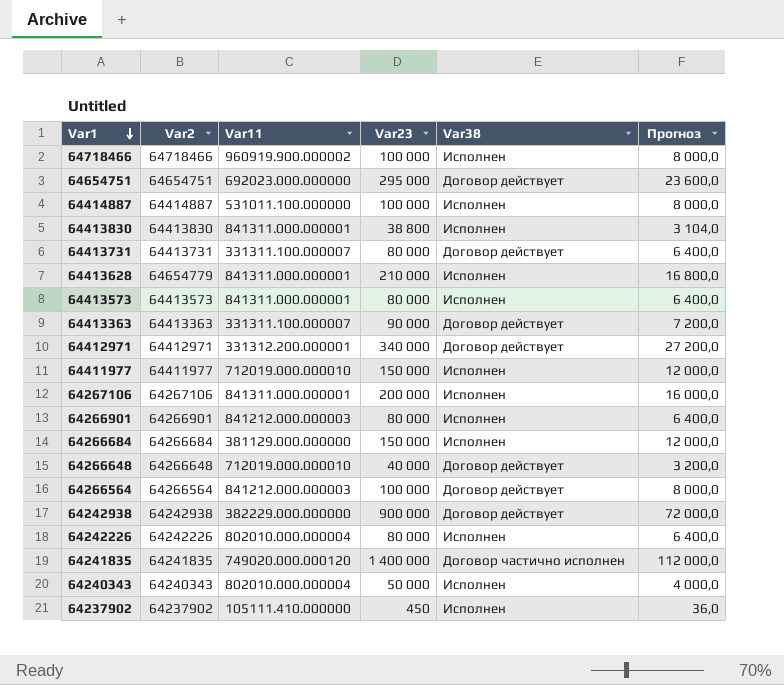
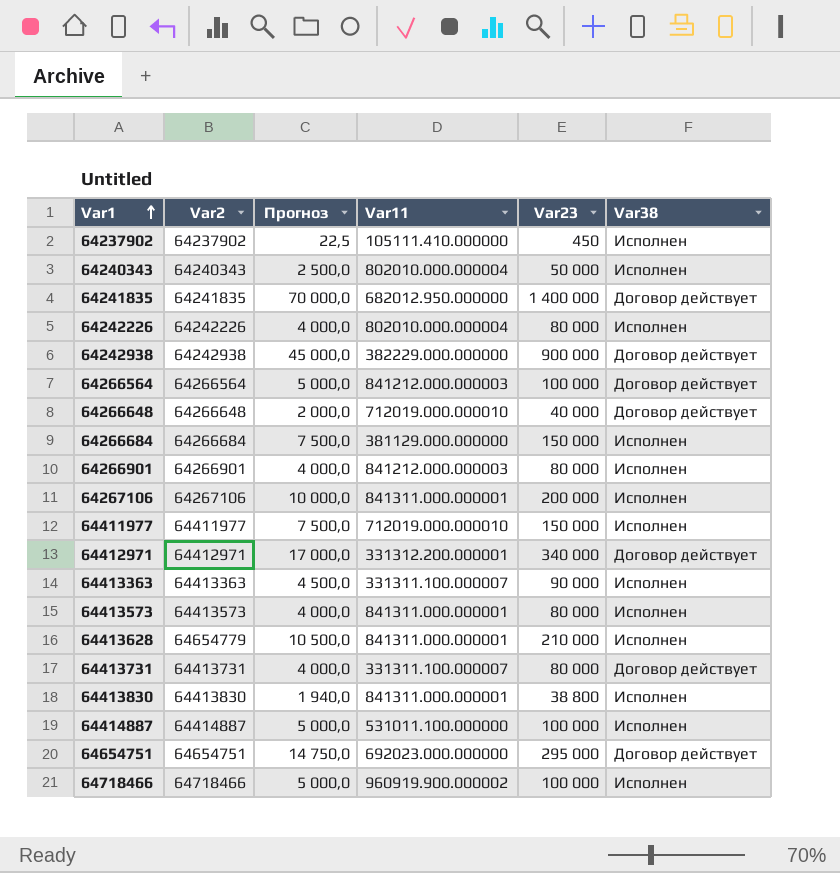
row order: Var1 descending -> Var1 ascending
column Прогноз | formula: [Var23] * 0,08 -> [Var23] * 0,05
column Прогноз | position: 6 -> 3
64241835 | Var11: 749020.000.000120 -> 682012.950.000000
64241835 | Var38: Договор частично исполнен -> Договор действует
64413363 | Var38: Договор действует -> Исполнен

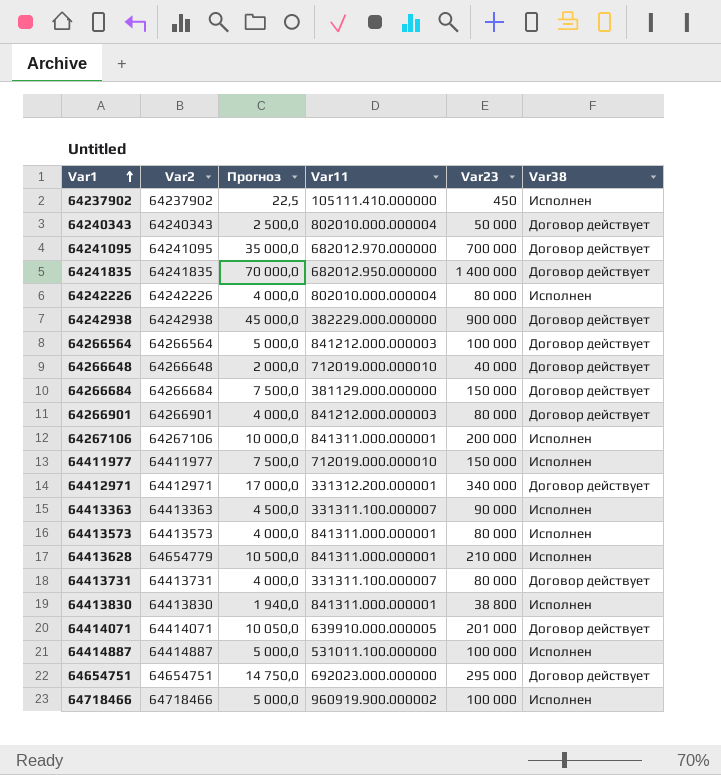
64240343 | Var38: Исполнен -> Договор действует
row 64241095: none -> 64241095 | 35 000,0 | 682012.970.000000 | 700 000 | Договор действует
64266684 | Var38: Исполнен -> Договор действует
64266901 | Var38: Исполнен -> Договор действует
row 64414071: none -> 64414071 | 10 050,0 | 639910.000.000005 | 201 000 | Договор действует

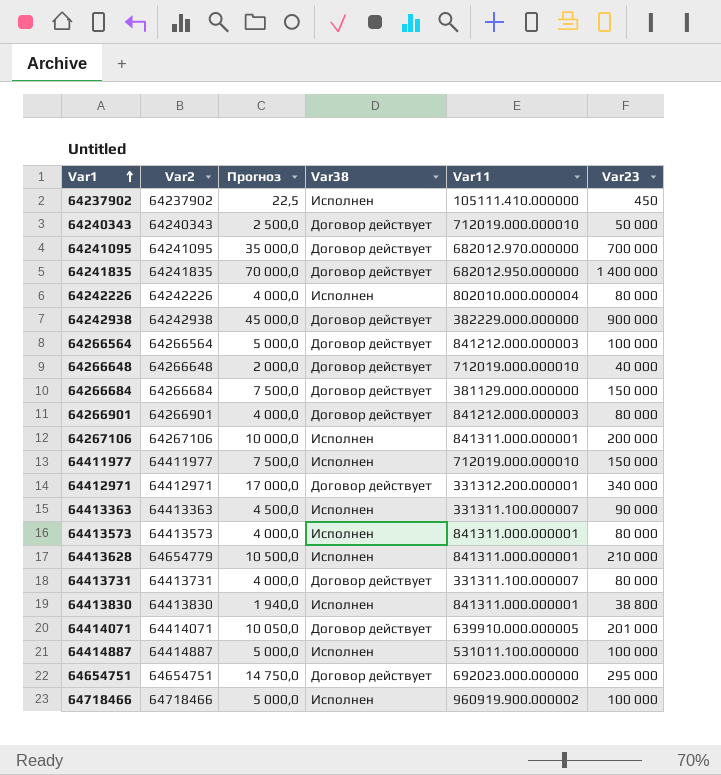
column Var38 | position: 6 -> 4
64240343 | Var11: 802010.000.000004 -> 712019.000.000010

